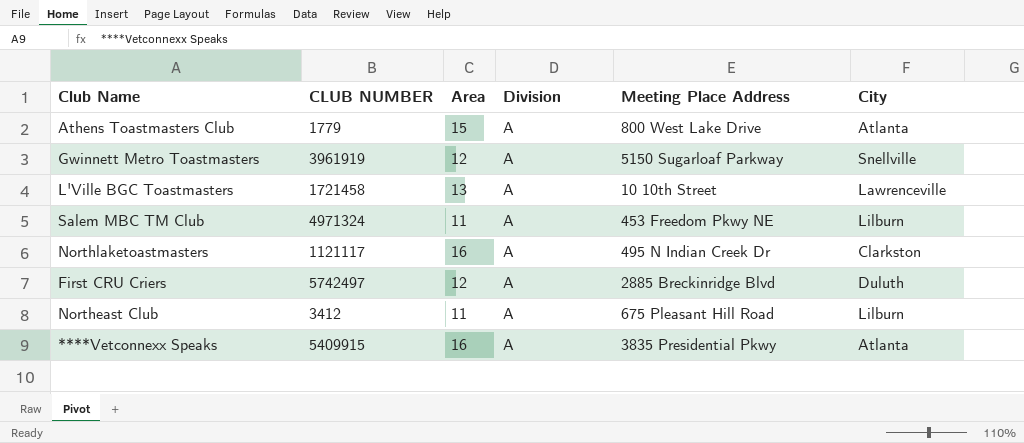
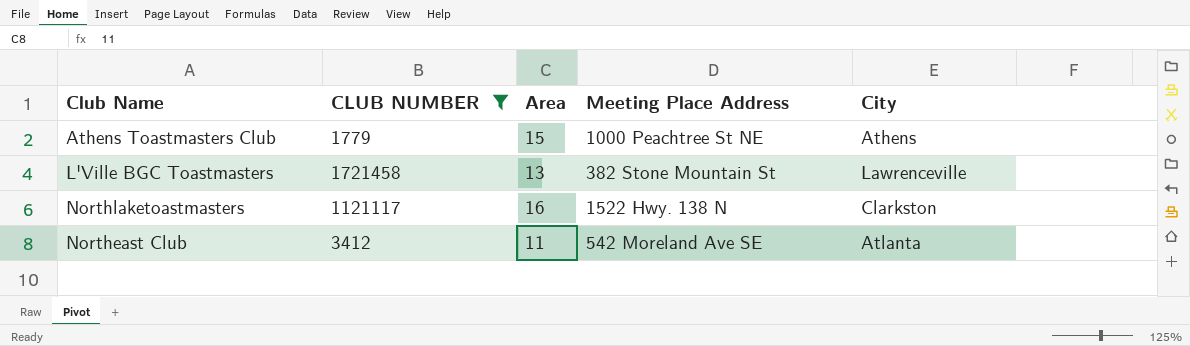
filter: none -> CLUB NUMBER <= 1721458
column Division | position: 4 -> none
Athens Toastmasters Club | Meeting Place Address: 800 West Lake Drive -> 1000 Peachtree St NE
Athens Toastmasters Club | City: Atlanta -> Athens
L'Ville BGC Toastmasters | Meeting Place Address: 10 10th Street -> 382 Stone Mountain St
Northlaketoastmasters | Meeting Place Address: 495 N Indian Creek Dr -> 1522 Hwy. 138 N
Northeast Club | Meeting Place Address: 675 Pleasant Hill Road -> 542 Moreland Ave SE
Northeast Club | City: Lilburn -> Atlanta

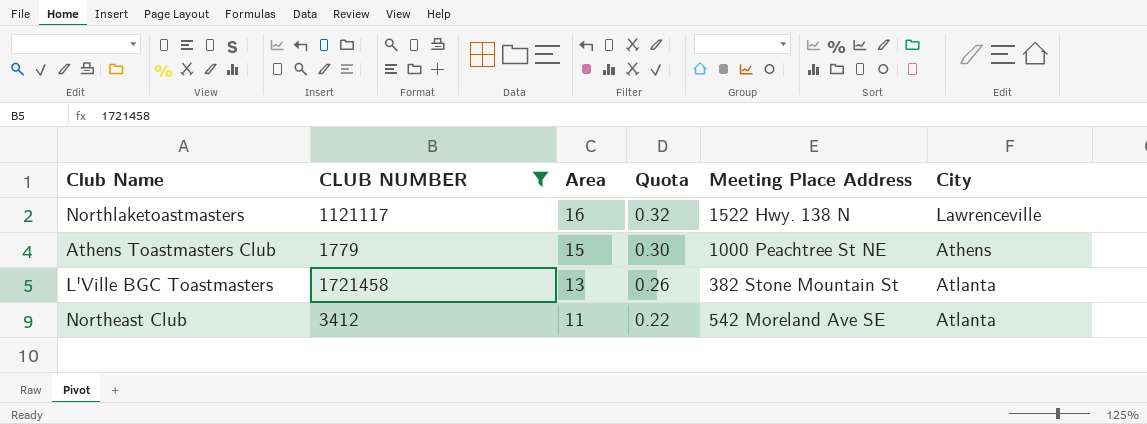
row order: none -> Area descending
column Quota | formula: none -> [Area] * 0.02
Northlaketoastmasters | City: Clarkston -> Lawrenceville
L'Ville BGC Toastmasters | City: Lawrenceville -> Atlanta

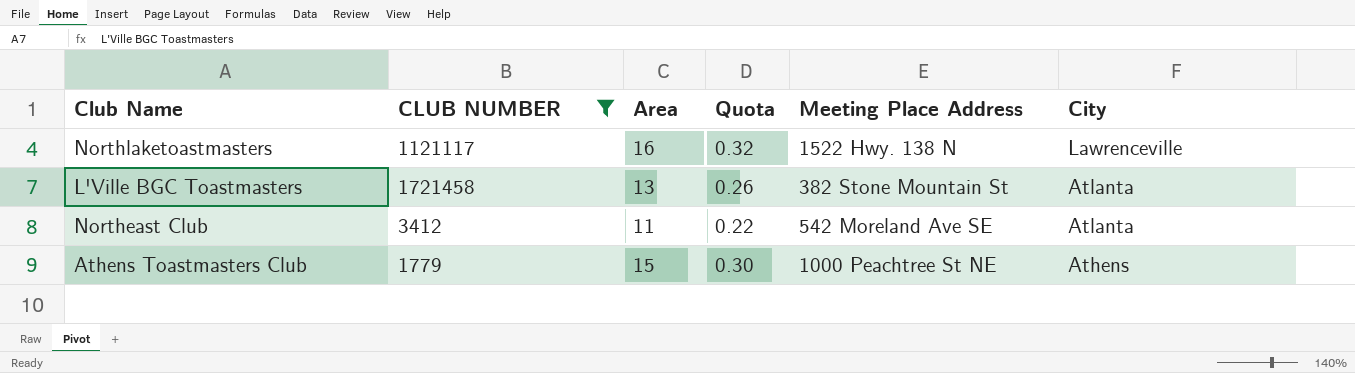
row order: Area descending -> City descending

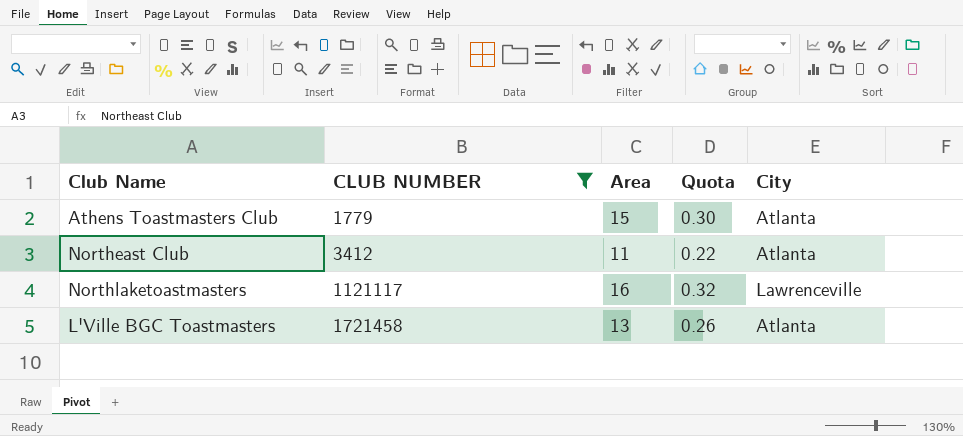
row order: City descending -> CLUB NUMBER ascending
column Meeting Place Address | position: 5 -> none
Athens Toastmasters Club | City: Athens -> Atlanta

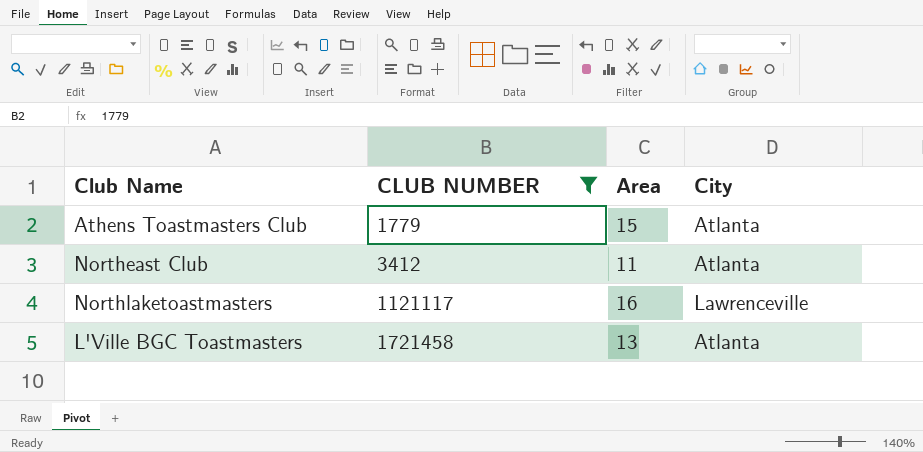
column Quota | formula: [Area] * 0.02 -> none

